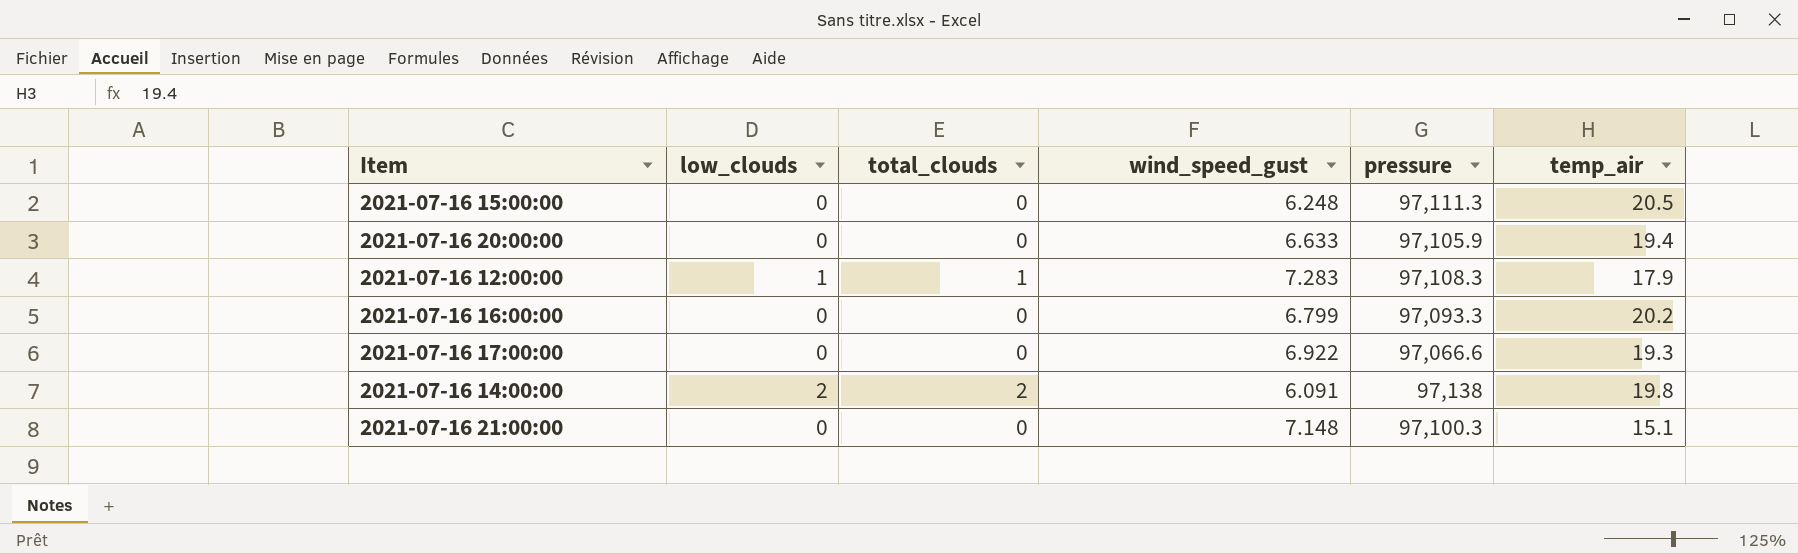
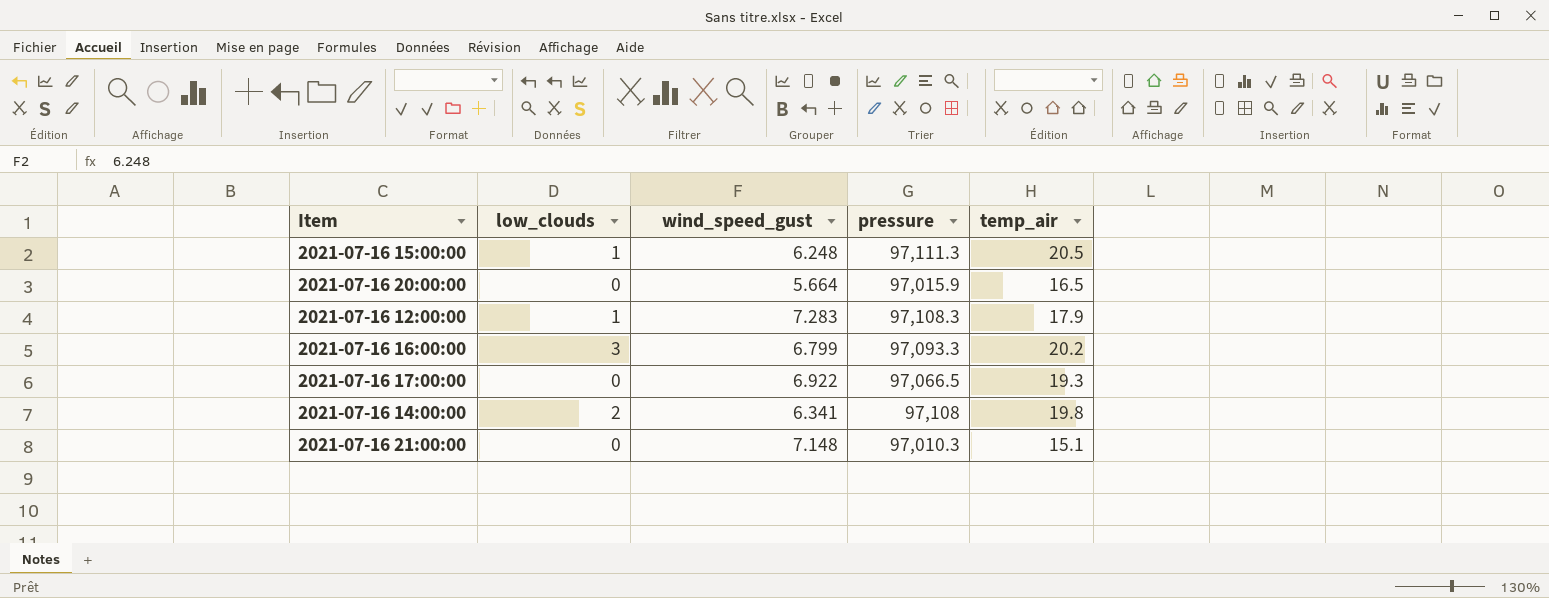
column total_clouds | position: 3 -> none
2021-07-16 15:00:00 | low_clouds: 0 -> 1
2021-07-16 20:00:00 | wind_speed_gust: 6.633 -> 5.664
2021-07-16 20:00:00 | pressure: 97,105.9 -> 97,015.9
2021-07-16 20:00:00 | temp_air: 19.4 -> 16.5
2021-07-16 16:00:00 | low_clouds: 0 -> 3
2021-07-16 17:00:00 | pressure: 97,066.6 -> 97,066.5
2021-07-16 14:00:00 | wind_speed_gust: 6.091 -> 6.341
2021-07-16 14:00:00 | pressure: 97,138 -> 97,108
2021-07-16 21:00:00 | pressure: 97,100.3 -> 97,010.3

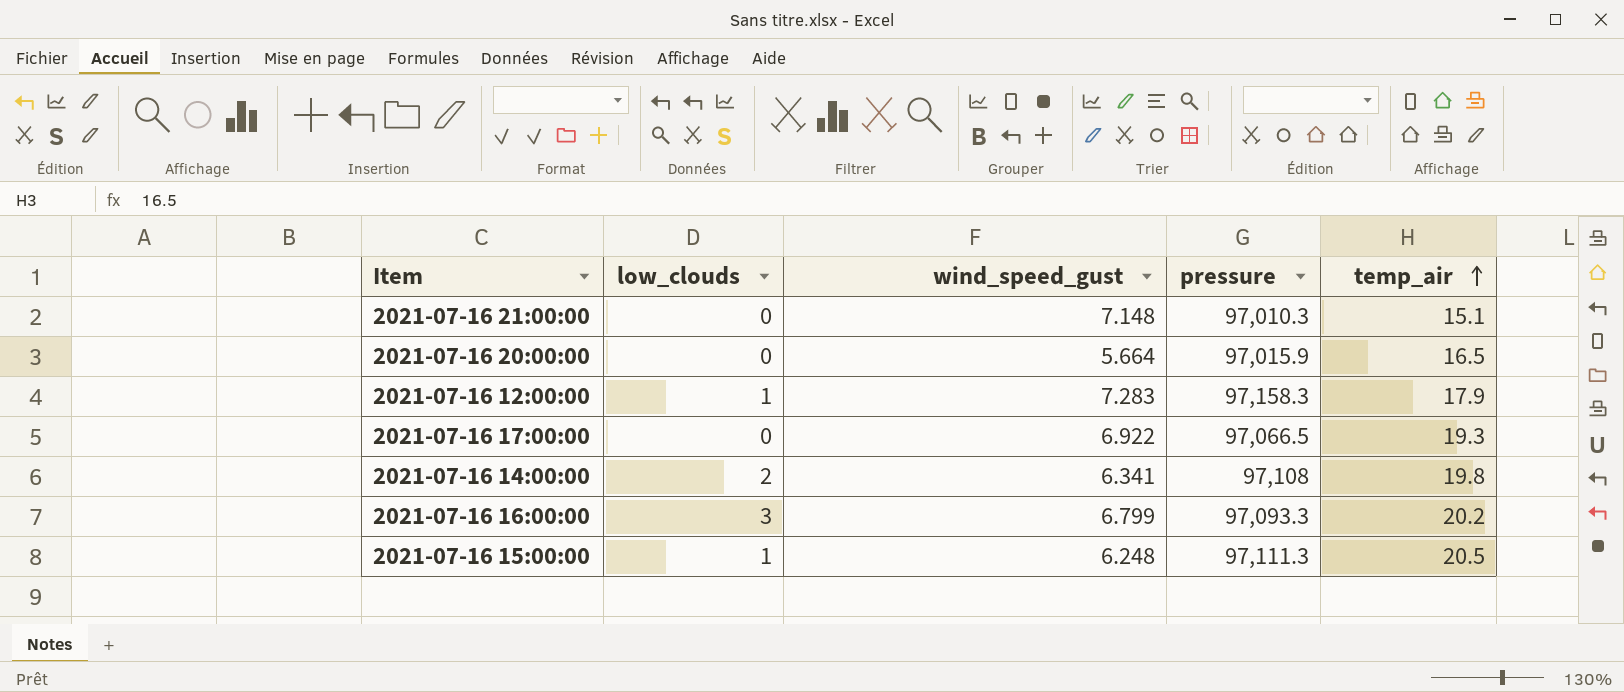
row order: none -> temp_air ascending
2021-07-16 12:00:00 | pressure: 97,108.3 -> 97,158.3

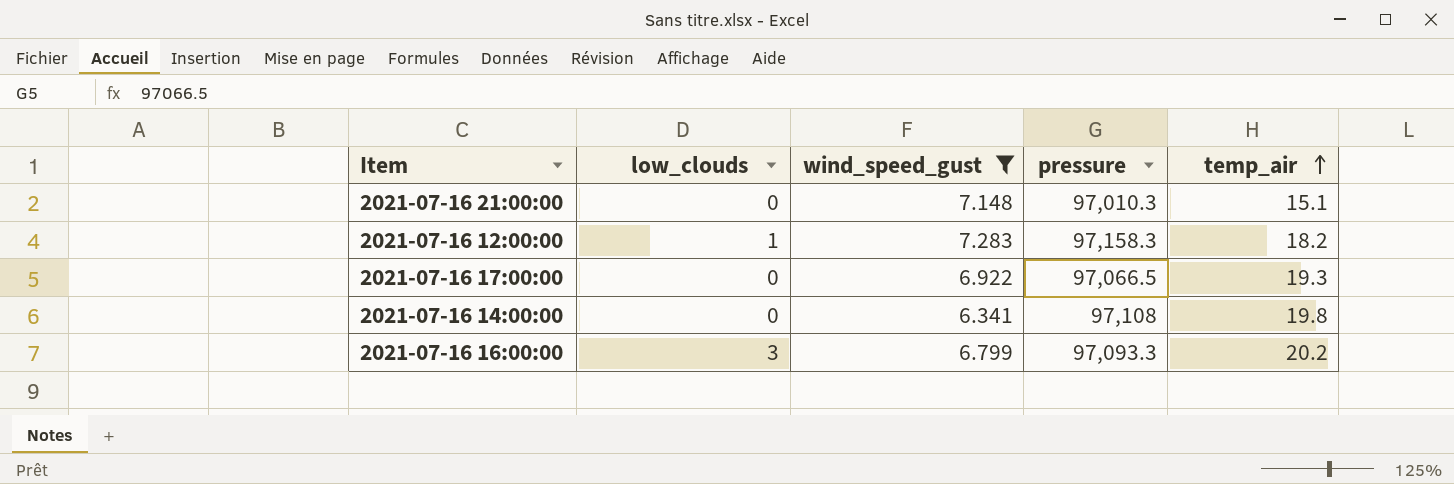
filter: none -> wind_speed_gust >= 6.341
2021-07-16 12:00:00 | temp_air: 17.9 -> 18.2
2021-07-16 14:00:00 | low_clouds: 2 -> 0

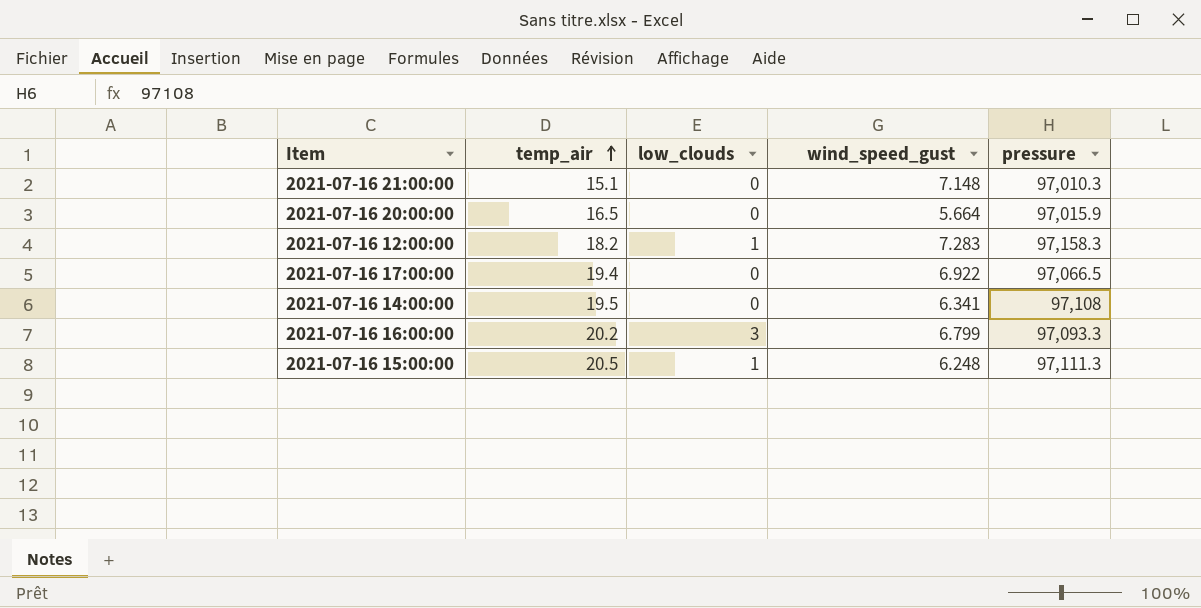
filter: wind_speed_gust >= 6.341 -> none
column temp_air | position: 5 -> 2
2021-07-16 17:00:00 | temp_air: 19.3 -> 19.4
2021-07-16 14:00:00 | temp_air: 19.8 -> 19.5

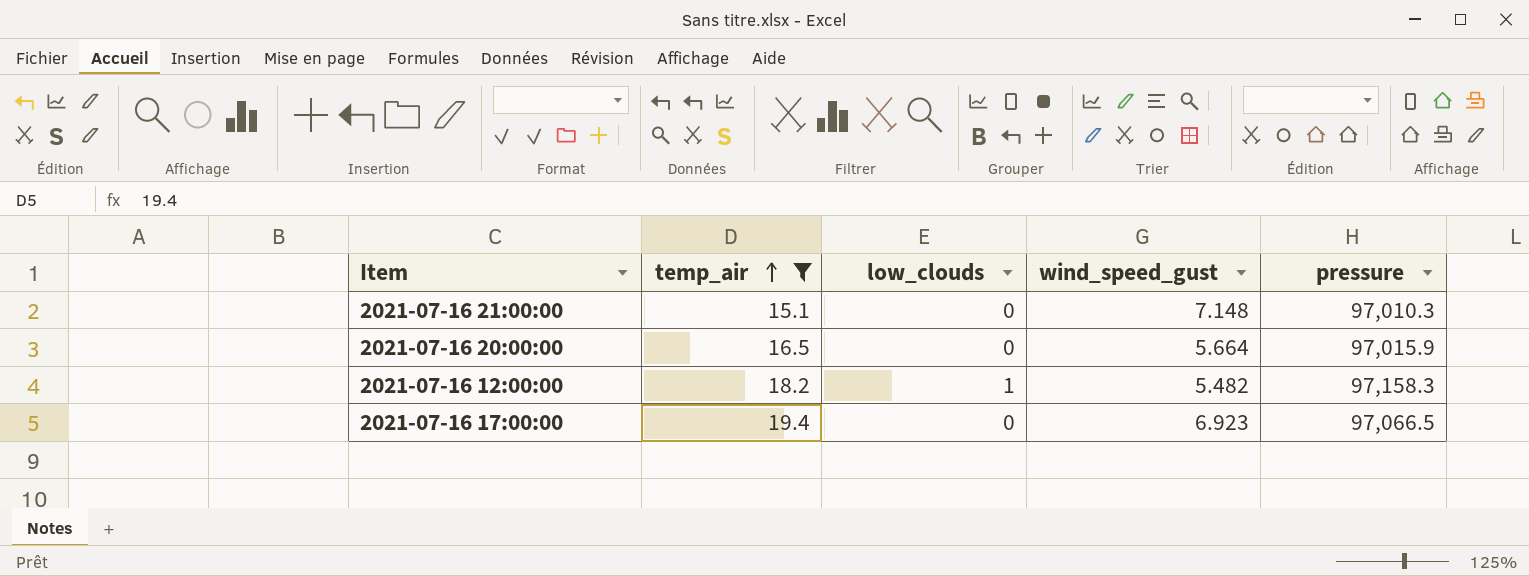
filter: none -> temp_air <= 19.4
2021-07-16 12:00:00 | wind_speed_gust: 7.283 -> 5.482
2021-07-16 17:00:00 | wind_speed_gust: 6.922 -> 6.923

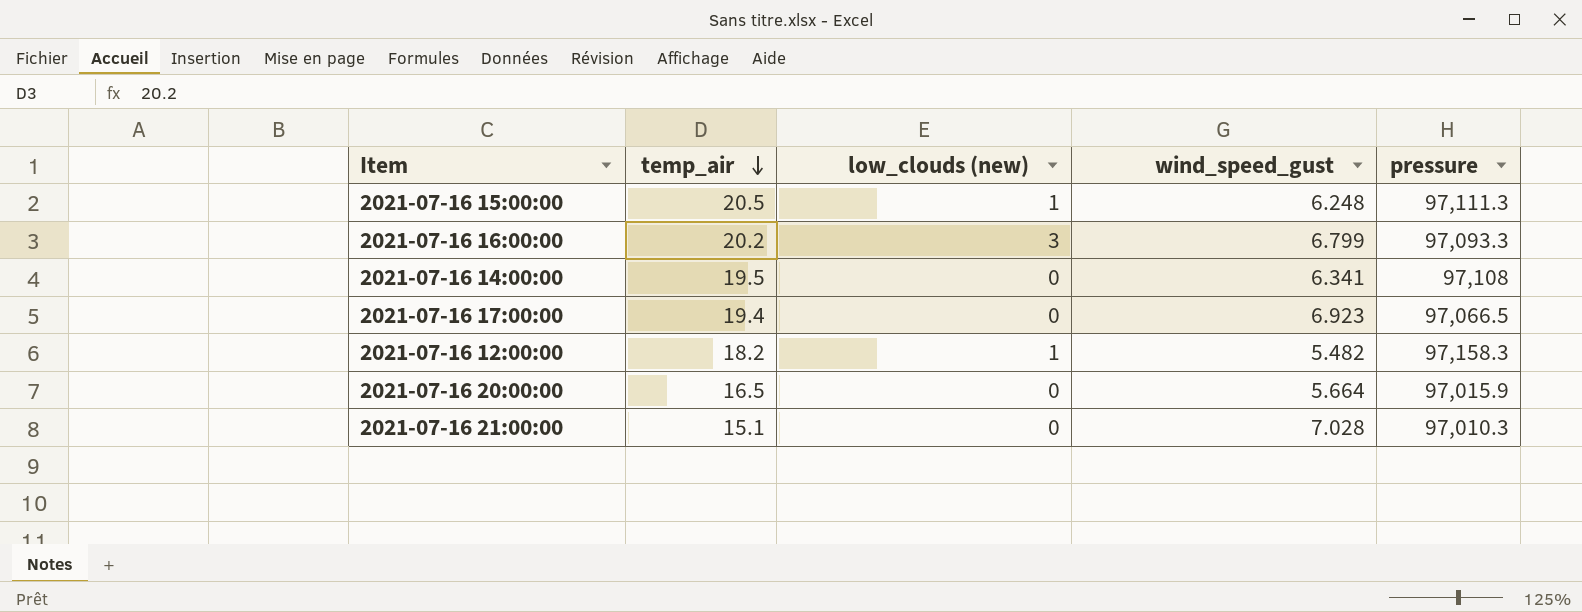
filter: temp_air <= 19.4 -> none
row order: temp_air ascending -> temp_air descending
column name: low_clouds -> low_clouds (new)
2021-07-16 21:00:00 | wind_speed_gust: 7.148 -> 7.028

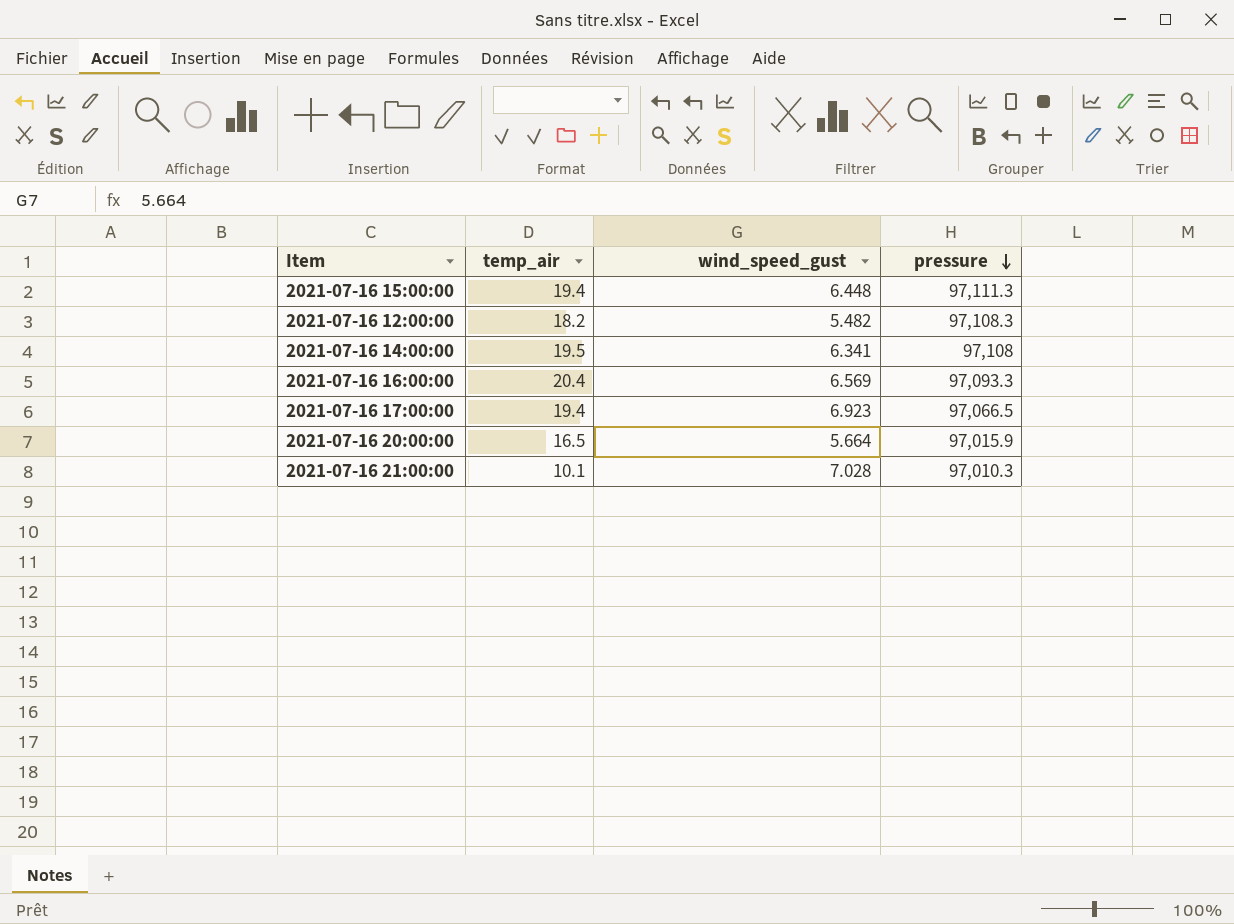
row order: temp_air descending -> pressure descending
column low_clouds (new) | position: 3 -> none
2021-07-16 15:00:00 | temp_air: 20.5 -> 19.4
2021-07-16 15:00:00 | wind_speed_gust: 6.248 -> 6.448
2021-07-16 12:00:00 | pressure: 97,158.3 -> 97,108.3
2021-07-16 16:00:00 | temp_air: 20.2 -> 20.4
2021-07-16 16:00:00 | wind_speed_gust: 6.799 -> 6.569
2021-07-16 21:00:00 | temp_air: 15.1 -> 10.1

